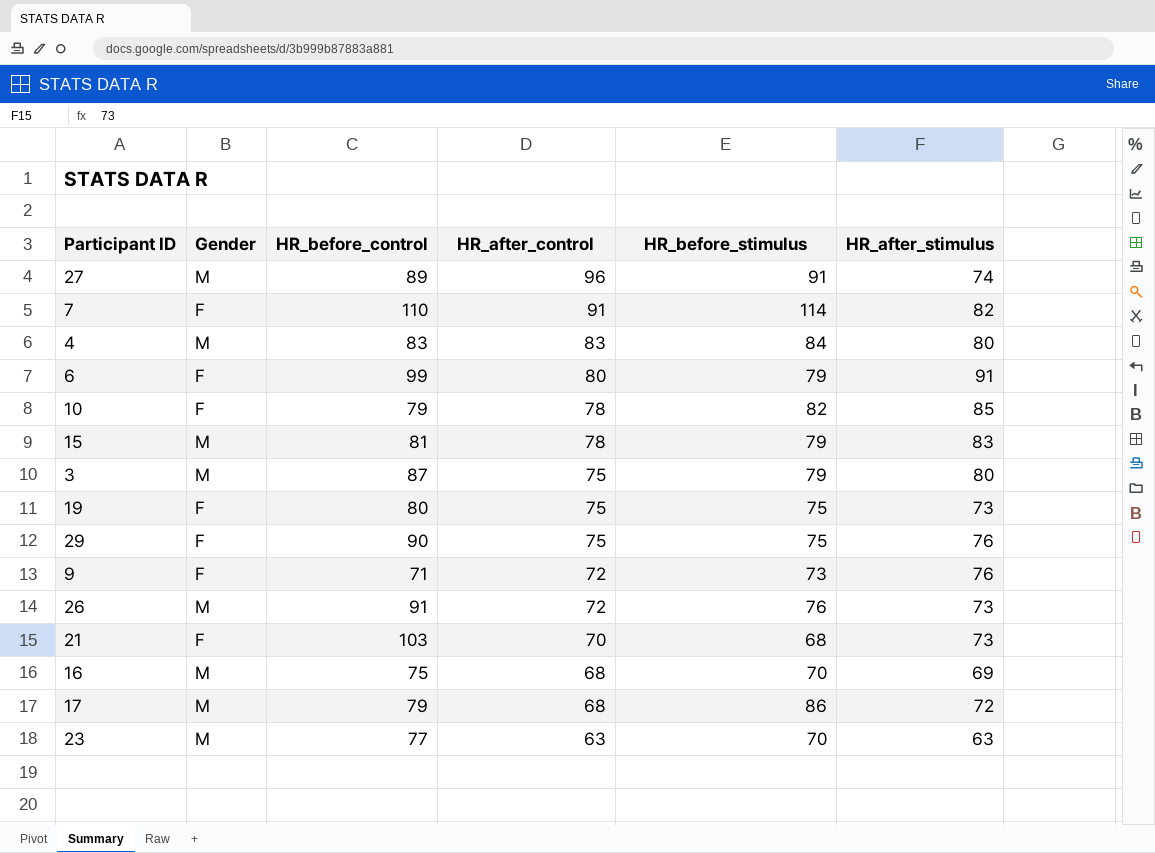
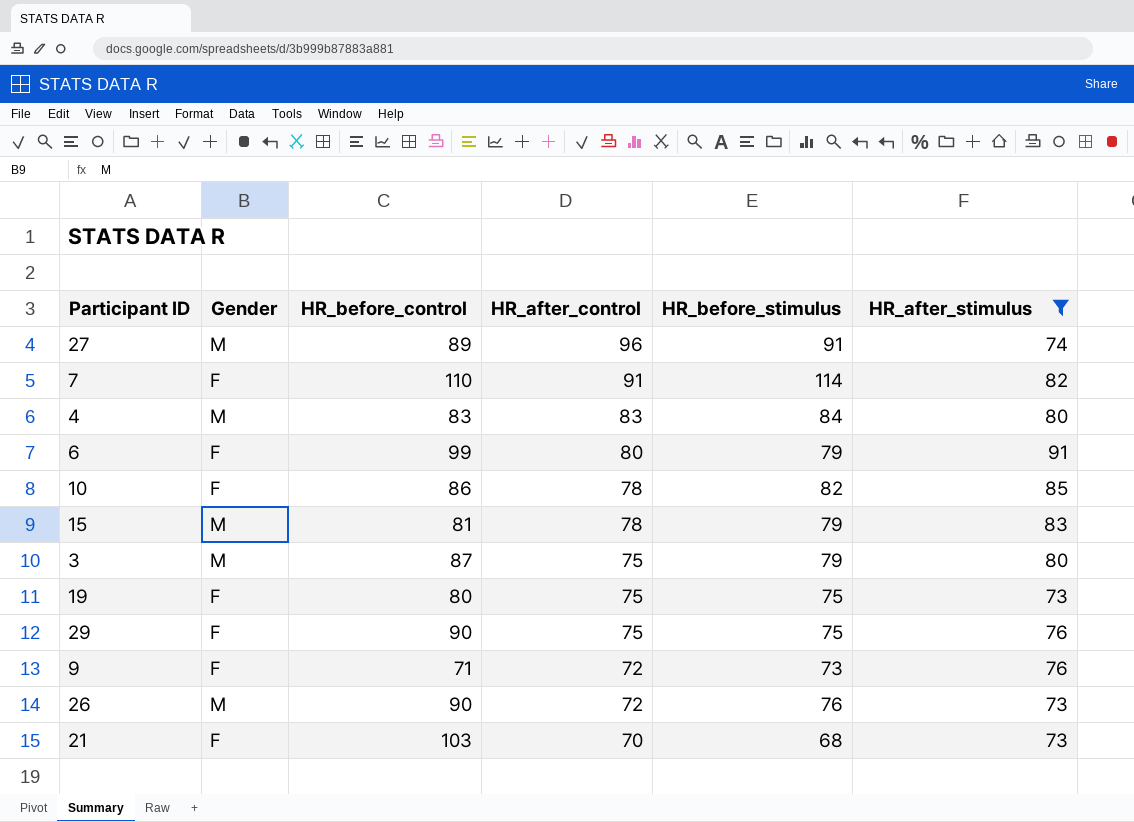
filter: none -> HR_after_stimulus >= 73
10 | HR_before_control: 79 -> 86
26 | HR_before_control: 91 -> 90

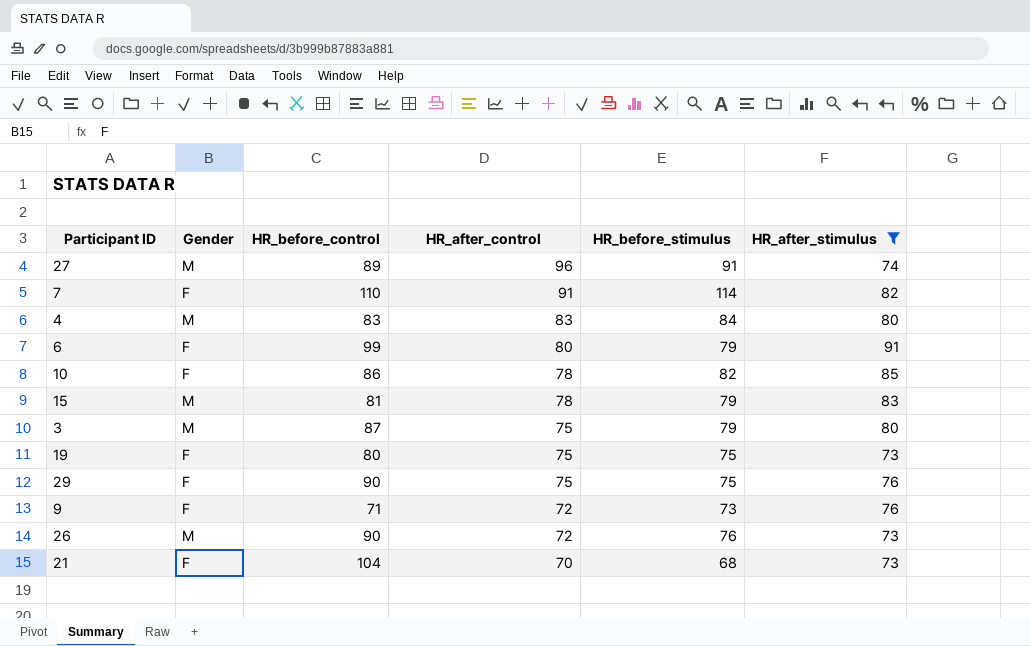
21 | HR_before_control: 103 -> 104

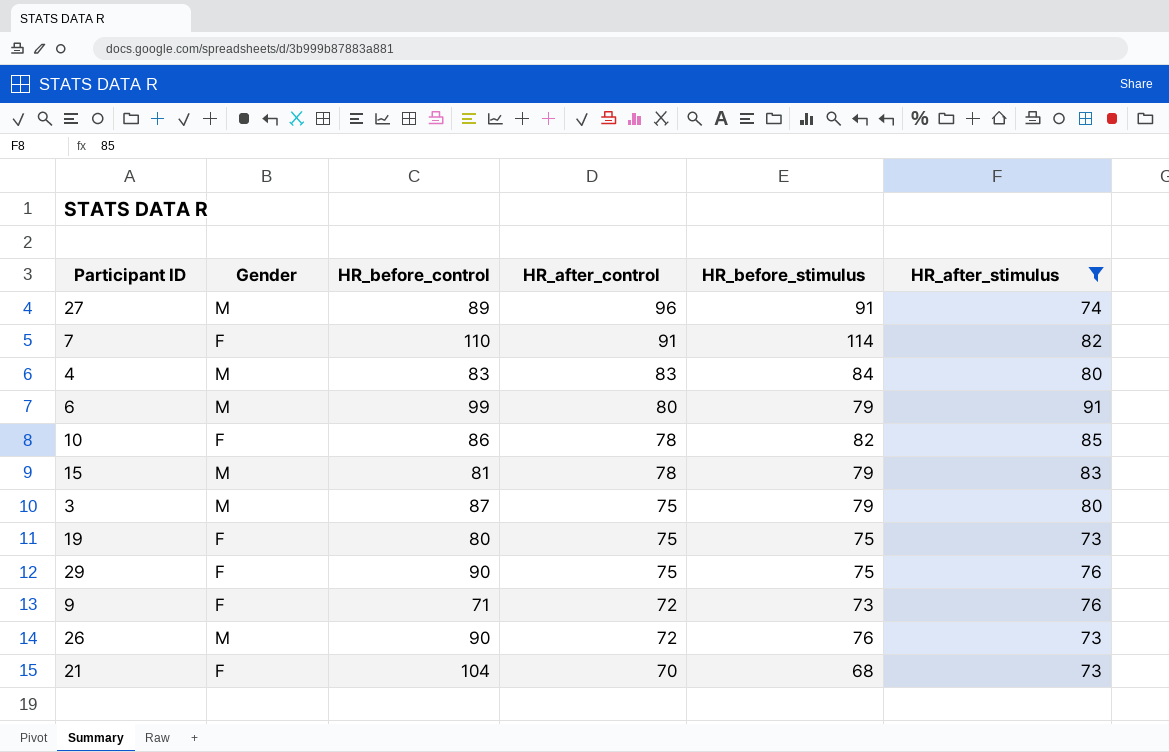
6 | Gender: F -> M

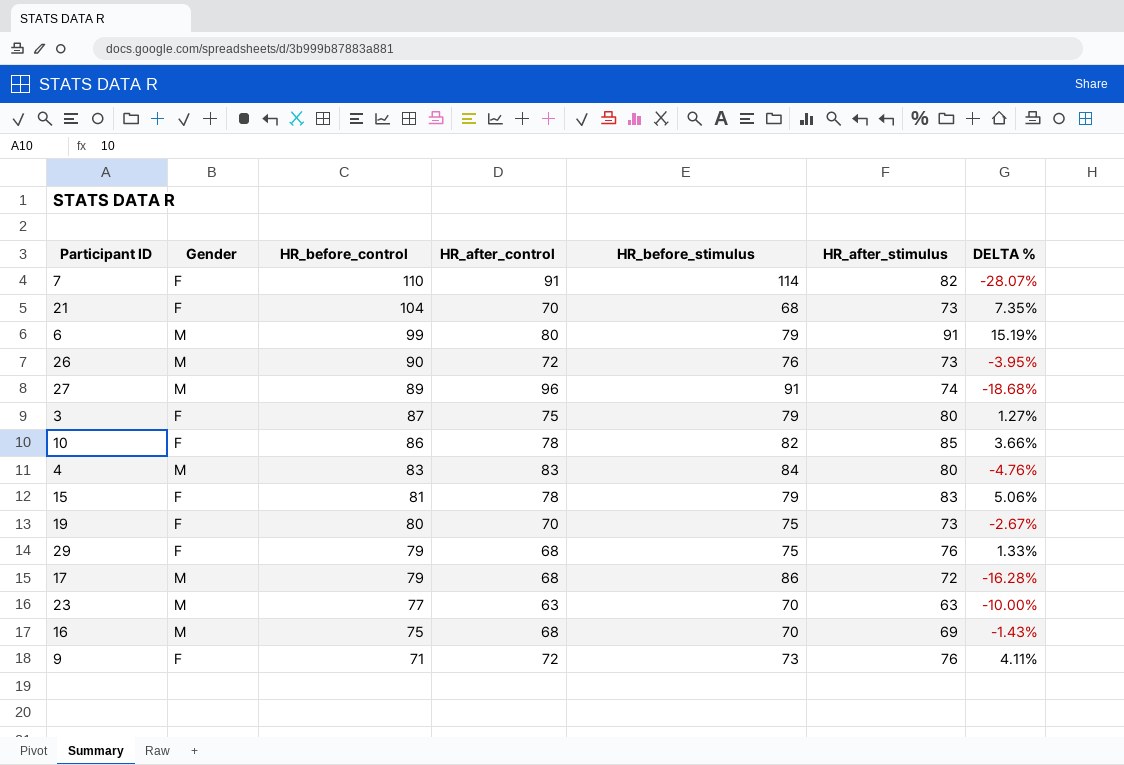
filter: HR_after_stimulus >= 73 -> none
row order: HR_after_control descending -> HR_before_control descending
column DELTA % | formula: none -> ([HR_after_stimulus] - [HR_before_stimulus]) / [HR_before_stimulus]
3 | Gender: M -> F
15 | Gender: M -> F
19 | HR_after_control: 75 -> 70
29 | HR_before_control: 90 -> 79
29 | HR_after_control: 75 -> 68

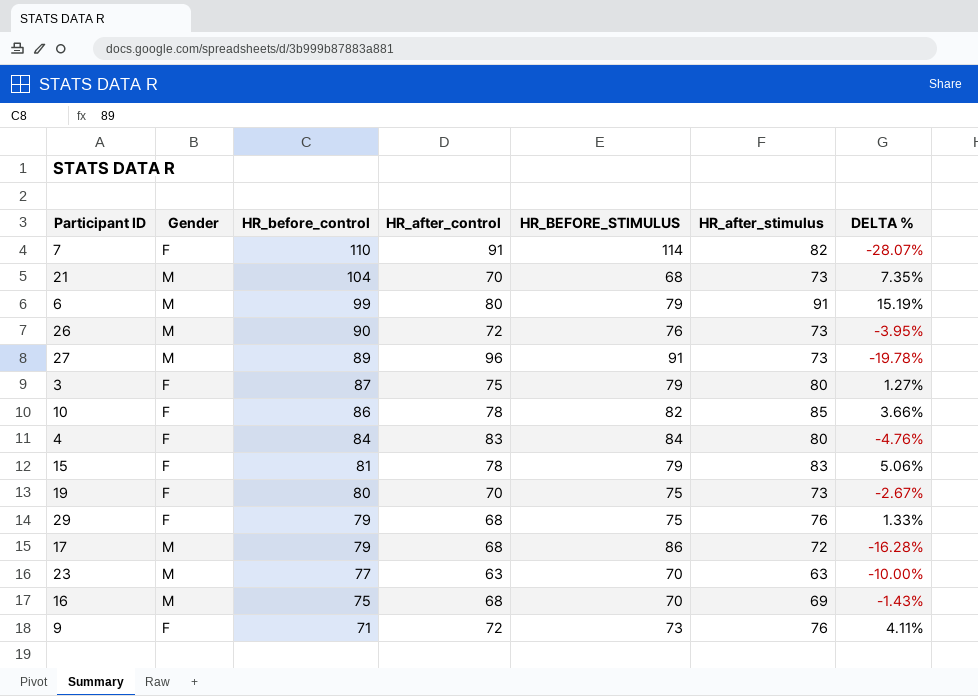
column name: HR_before_stimulus -> HR_BEFORE_STIMULUS
21 | Gender: F -> M
27 | HR_after_stimulus: 74 -> 73
27 | DELTA %: -18.68% -> -19.78%
4 | Gender: M -> F
4 | HR_before_control: 83 -> 84

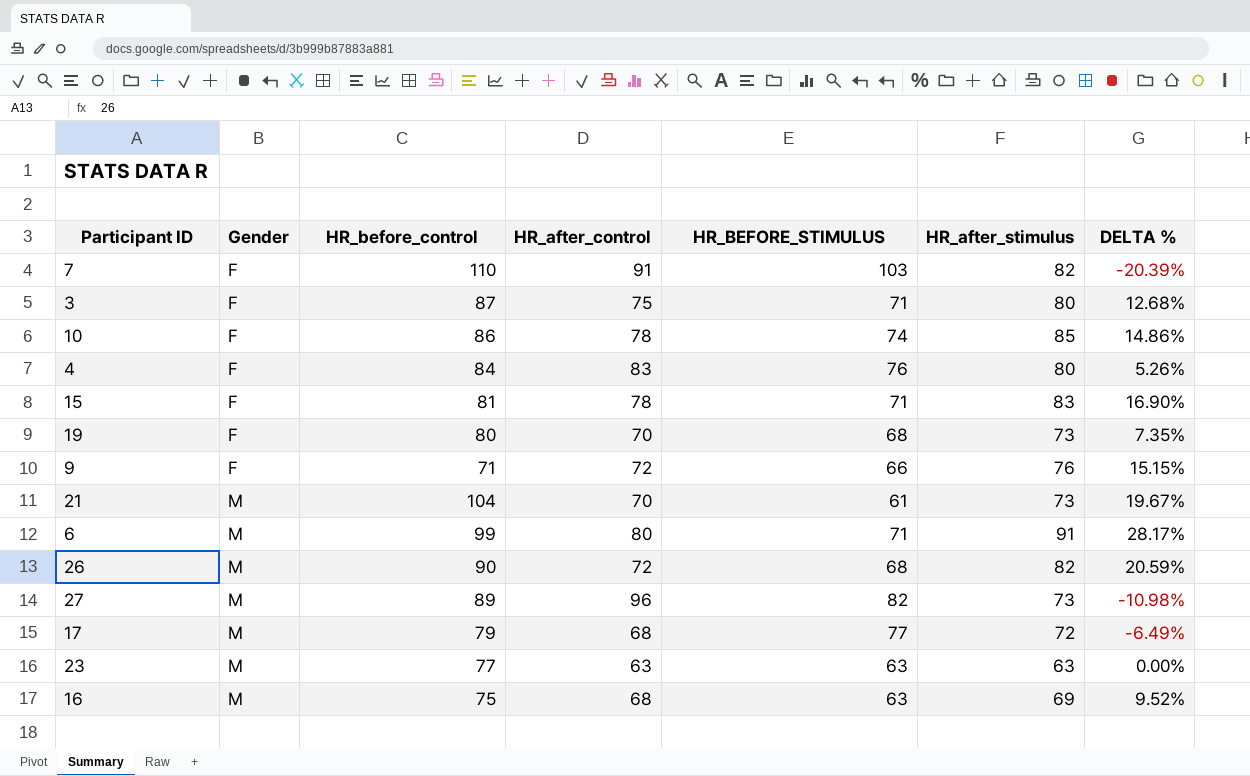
row order: HR_before_control descending -> Gender ascending
row 29: F | 79 | 68 | 75 | 76 | 1.33% -> none
7 | HR_BEFORE_STIMULUS: 114 -> 103
7 | DELTA %: -28.07% -> -20.39%
3 | HR_BEFORE_STIMULUS: 79 -> 71
3 | DELTA %: 1.27% -> 12.68%
10 | HR_BEFORE_STIMULUS: 82 -> 74
10 | DELTA %: 3.66% -> 14.86%
4 | HR_BEFORE_STIMULUS: 84 -> 76
4 | DELTA %: -4.76% -> 5.26%
15 | HR_BEFORE_STIMULUS: 79 -> 71
15 | DELTA %: 5.06% -> 16.90%
19 | HR_BEFORE_STIMULUS: 75 -> 68
19 | DELTA %: -2.67% -> 7.35%
9 | HR_BEFORE_STIMULUS: 73 -> 66
9 | DELTA %: 4.11% -> 15.15%
21 | HR_BEFORE_STIMULUS: 68 -> 61
21 | DELTA %: 7.35% -> 19.67%
6 | HR_BEFORE_STIMULUS: 79 -> 71
6 | DELTA %: 15.19% -> 28.17%
26 | HR_BEFORE_STIMULUS: 76 -> 68
26 | HR_after_stimulus: 73 -> 82
26 | DELTA %: -3.95% -> 20.59%
27 | HR_BEFORE_STIMULUS: 91 -> 82
27 | DELTA %: -19.78% -> -10.98%
17 | HR_BEFORE_STIMULUS: 86 -> 77
17 | DELTA %: -16.28% -> -6.49%
23 | HR_BEFORE_STIMULUS: 70 -> 63
23 | DELTA %: -10.00% -> 0.00%
16 | HR_BEFORE_STIMULUS: 70 -> 63
16 | DELTA %: -1.43% -> 9.52%

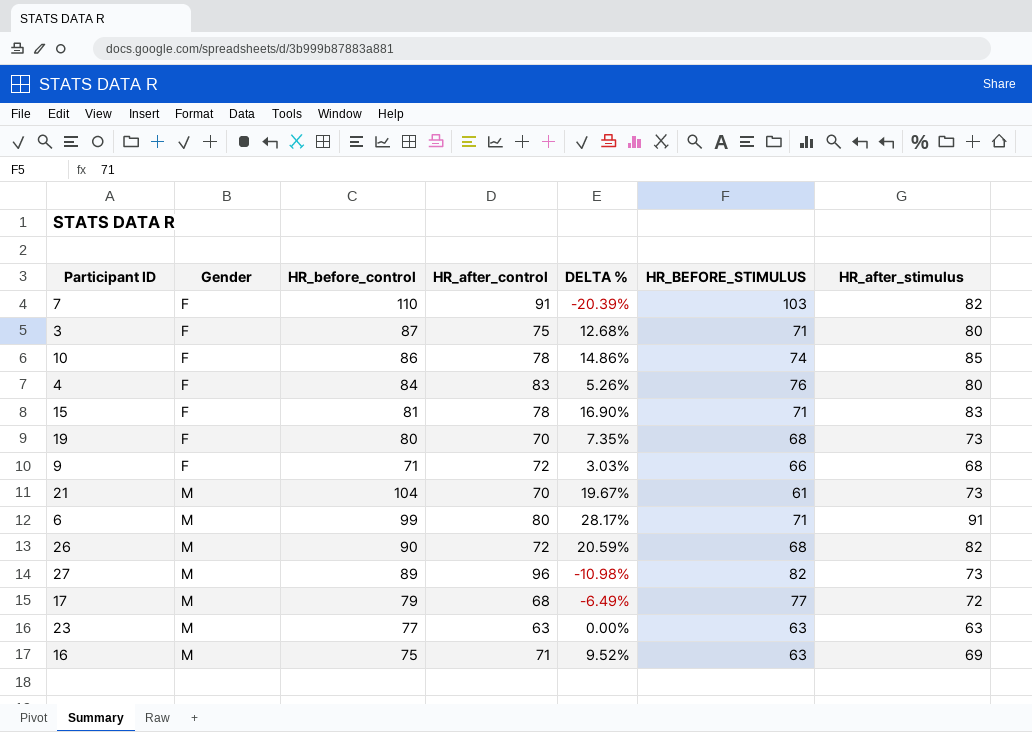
column DELTA % | position: 7 -> 5
9 | DELTA %: 15.15% -> 3.03%
9 | HR_after_stimulus: 76 -> 68
16 | HR_after_control: 68 -> 71

